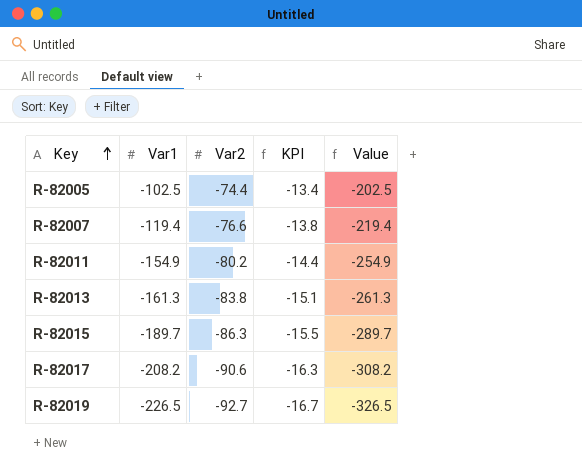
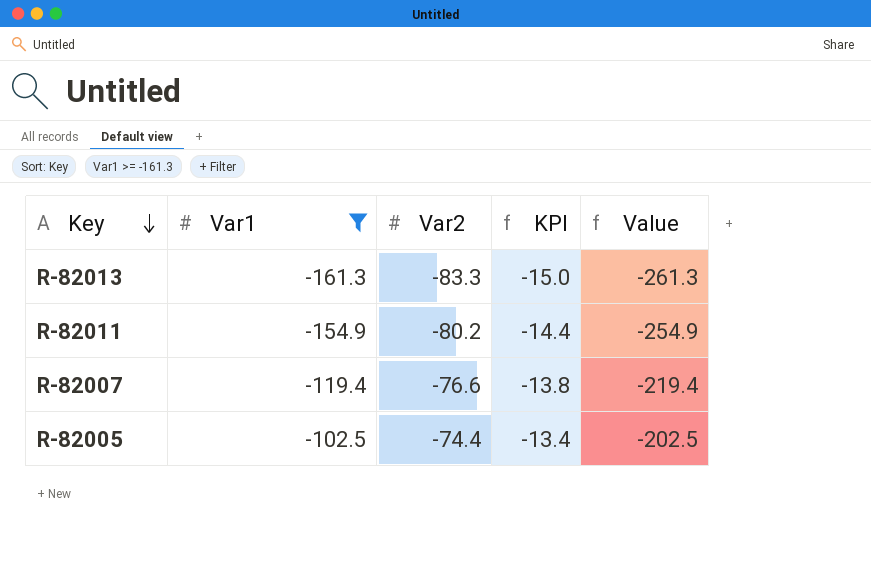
filter: none -> Var1 >= -161.3
row order: Key ascending -> Key descending
R-82013 | Var2: -83.8 -> -83.3
R-82013 | KPI: -15.1 -> -15.0

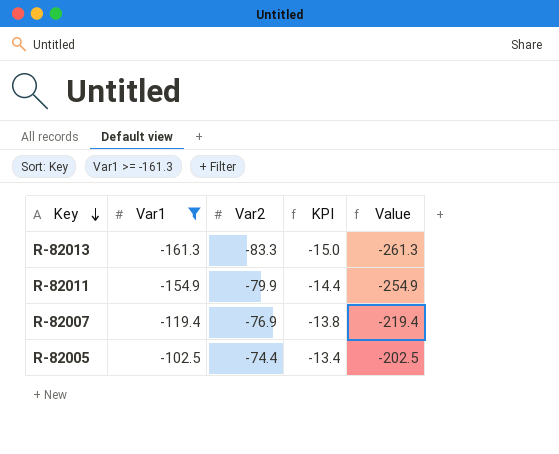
R-82011 | Var2: -80.2 -> -79.9
R-82007 | Var2: -76.6 -> -76.9

